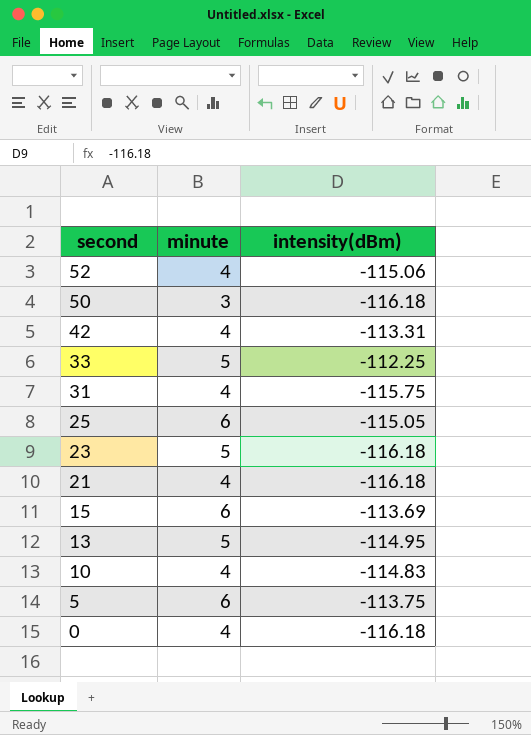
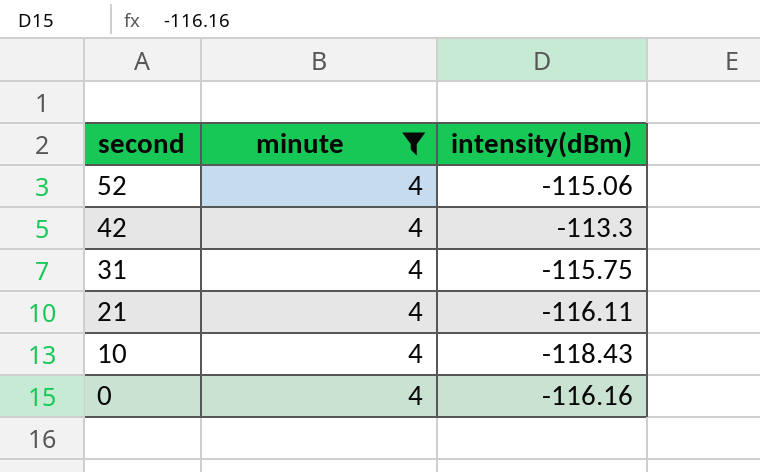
filter: none -> minute = 4
42 | intensity(dBm): -113.31 -> -113.3
21 | intensity(dBm): -116.18 -> -116.11
10 | intensity(dBm): -114.83 -> -118.43
0 | intensity(dBm): -116.18 -> -116.16

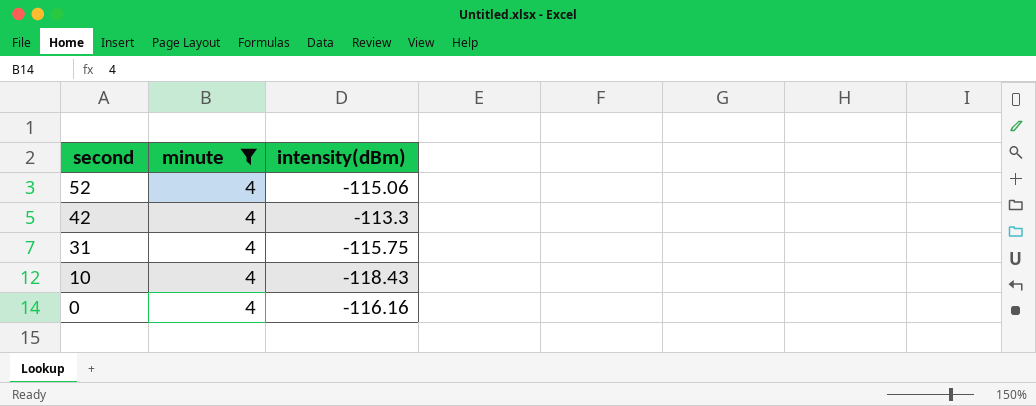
row 21: 4 | -116.11 -> none

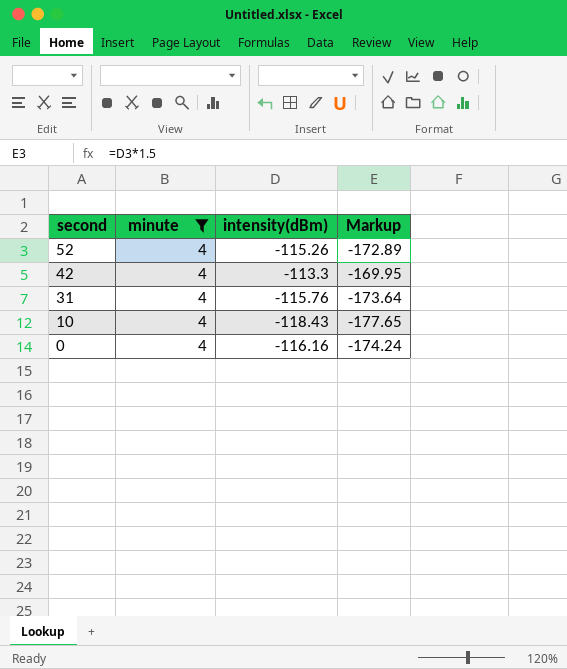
column Markup | formula: none -> [intensity(dBm)] * 1.5
52 | intensity(dBm): -115.06 -> -115.26
31 | intensity(dBm): -115.75 -> -115.76

